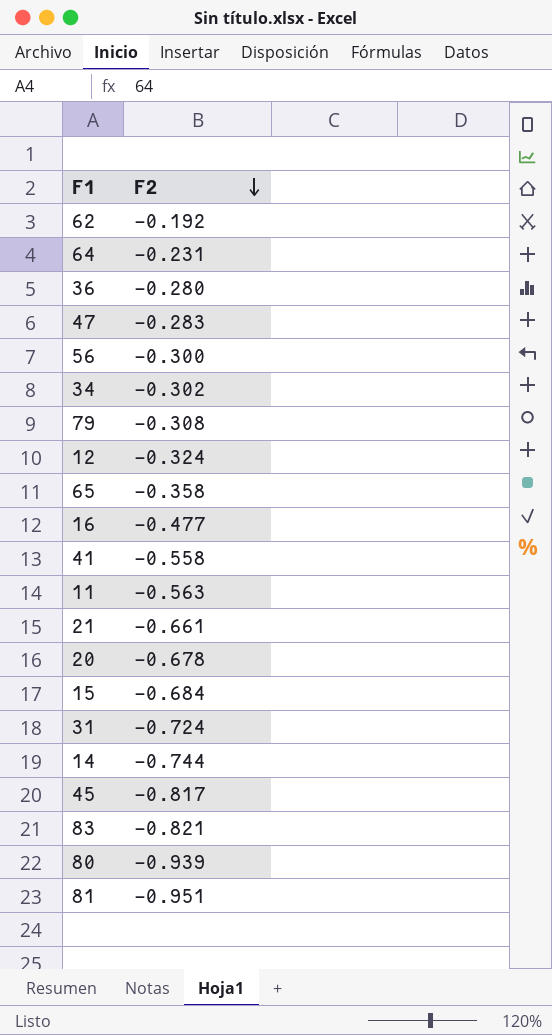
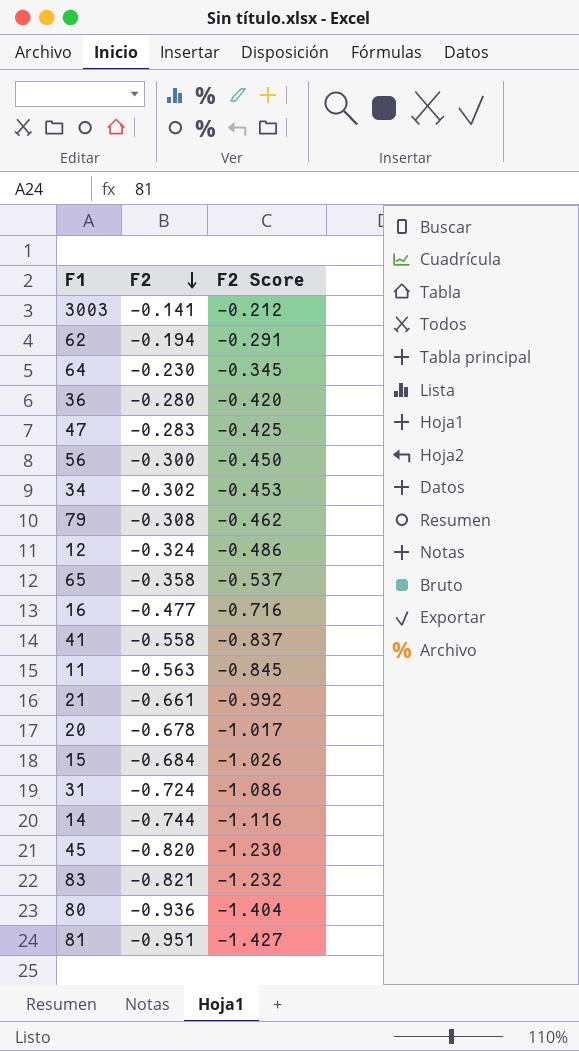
column F2 Score | formula: none -> [F2] * 1.5
row 3003: none -> -0.141 | -0.212
62 | F2: -0.192 -> -0.194
64 | F2: -0.231 -> -0.230
45 | F2: -0.817 -> -0.820
80 | F2: -0.939 -> -0.936

